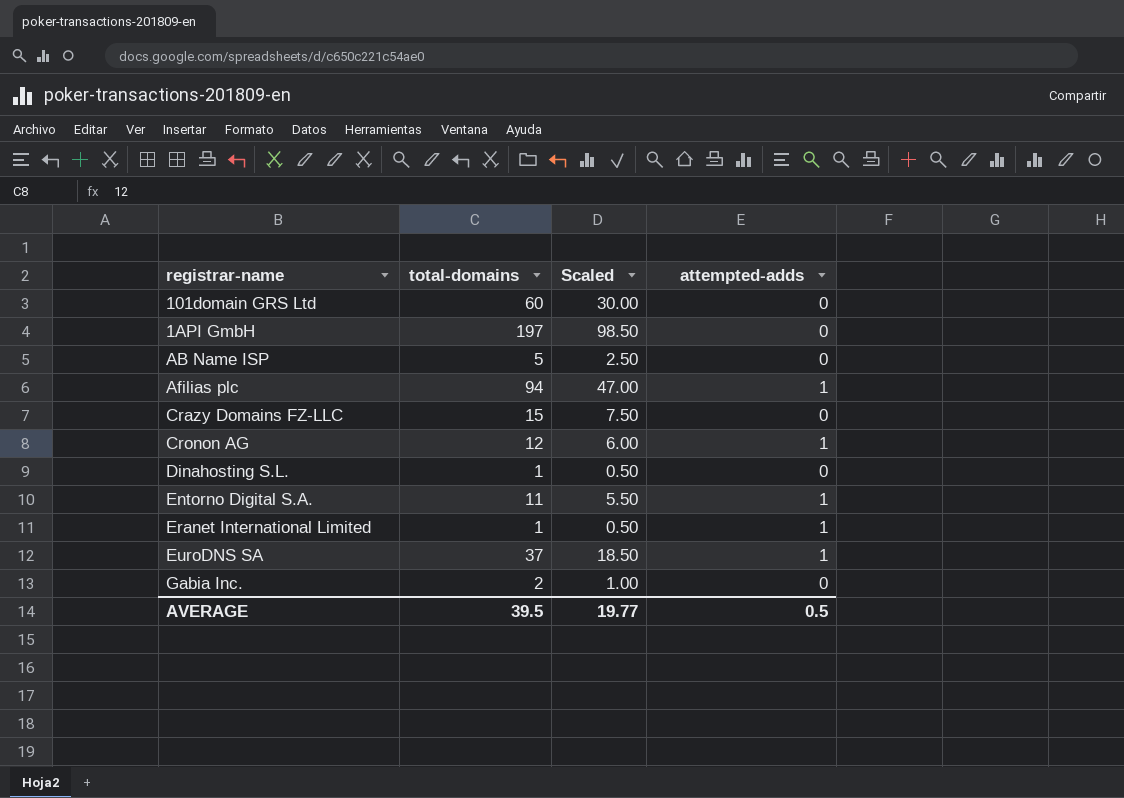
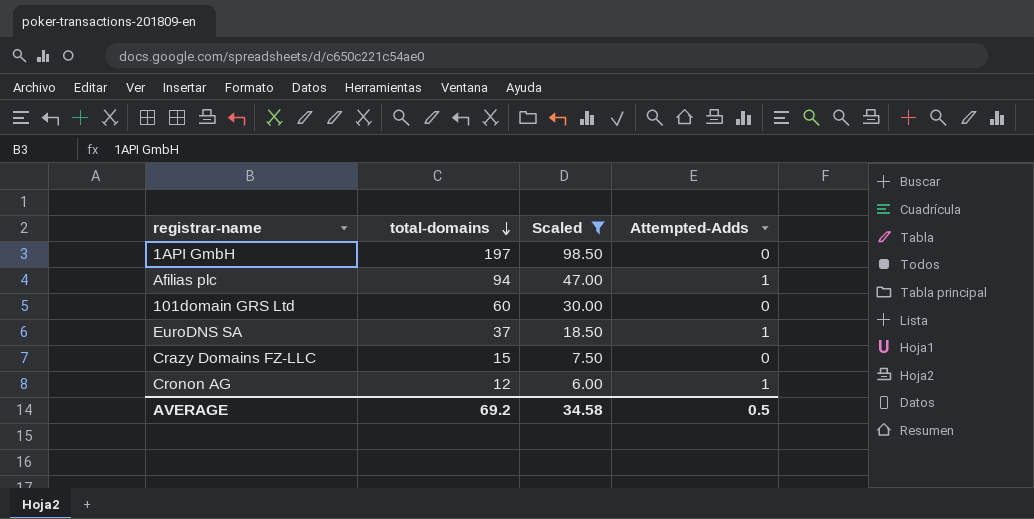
filter: none -> Scaled >= 6.00
row order: none -> total-domains descending
column name: attempted-adds -> Attempted-Adds
AVERAGE | total-domains: 39.5 -> 69.2
AVERAGE | Scaled: 19.77 -> 34.58

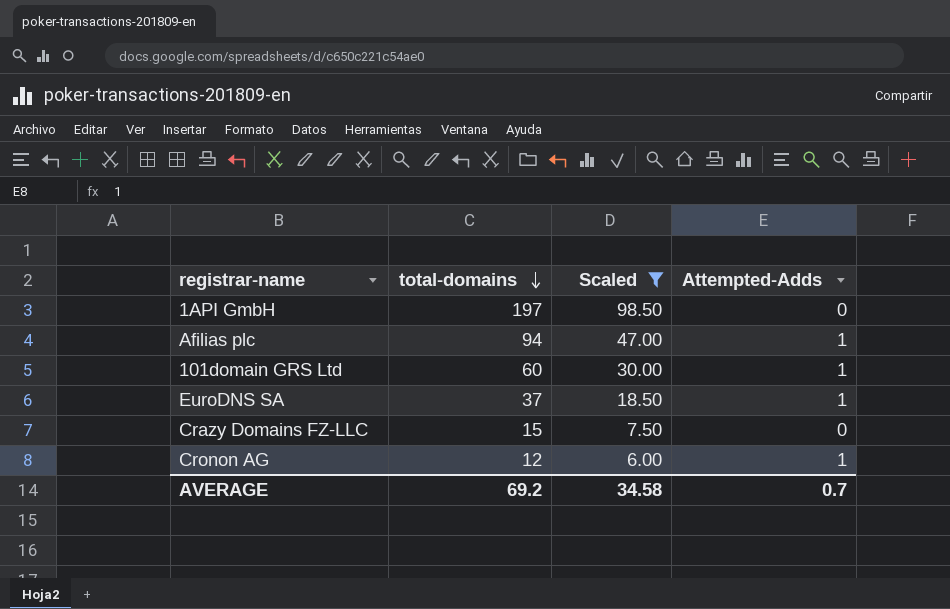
101domain GRS Ltd | Attempted-Adds: 0 -> 1
AVERAGE | Attempted-Adds: 0.5 -> 0.7

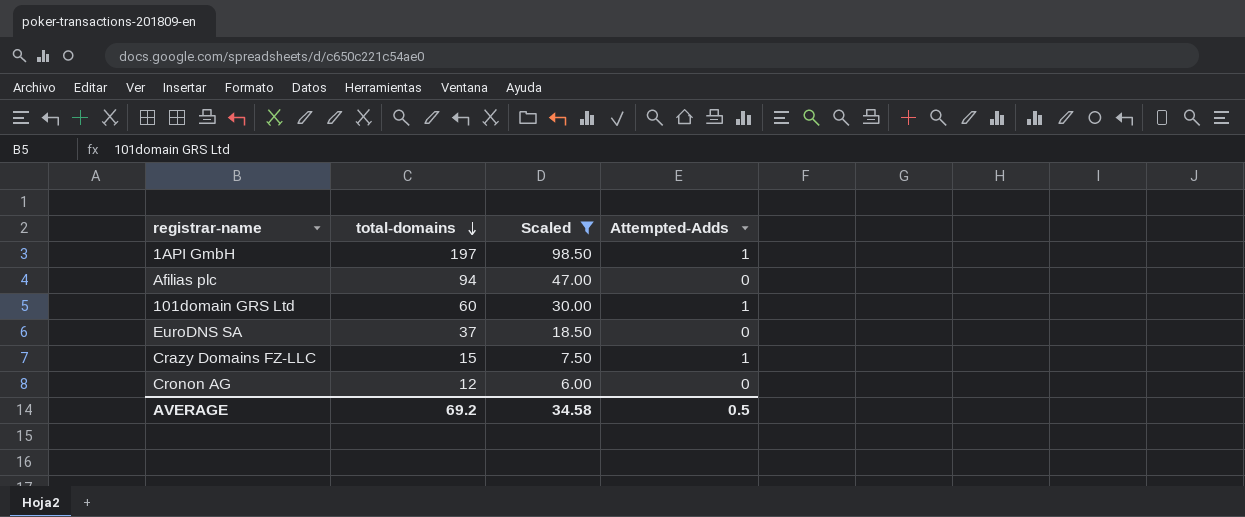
1API GmbH | Attempted-Adds: 0 -> 1
Afilias plc | Attempted-Adds: 1 -> 0
EuroDNS SA | Attempted-Adds: 1 -> 0
Crazy Domains FZ-LLC | Attempted-Adds: 0 -> 1
Cronon AG | Attempted-Adds: 1 -> 0
AVERAGE | Attempted-Adds: 0.7 -> 0.5

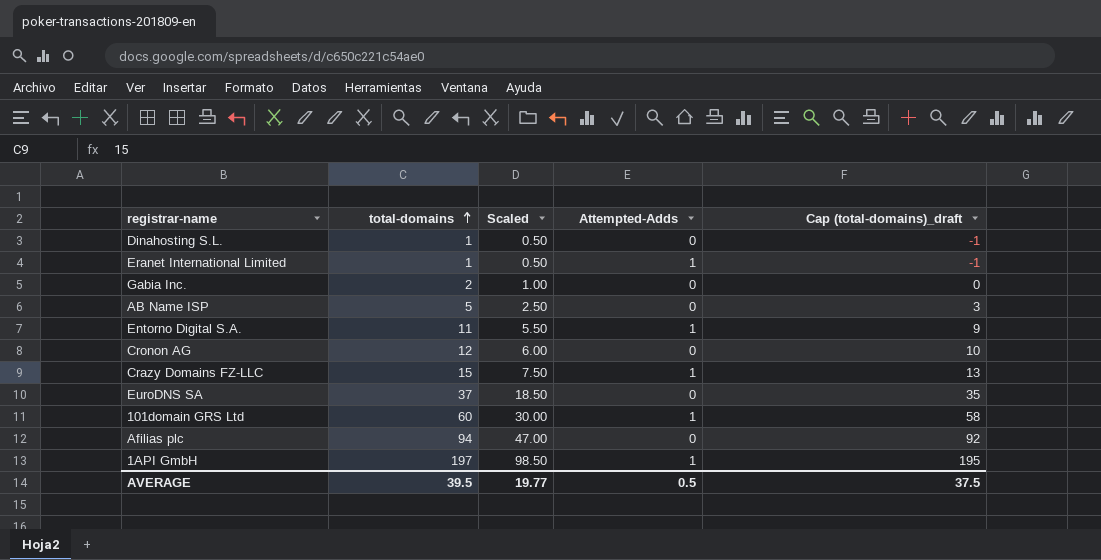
filter: Scaled >= 6.00 -> none
row order: total-domains descending -> total-domains ascending
column Cap (total-domains)_draft | formula: none -> [total-domains] - 2
AVERAGE | total-domains: 69.2 -> 39.5
AVERAGE | Scaled: 34.58 -> 19.77

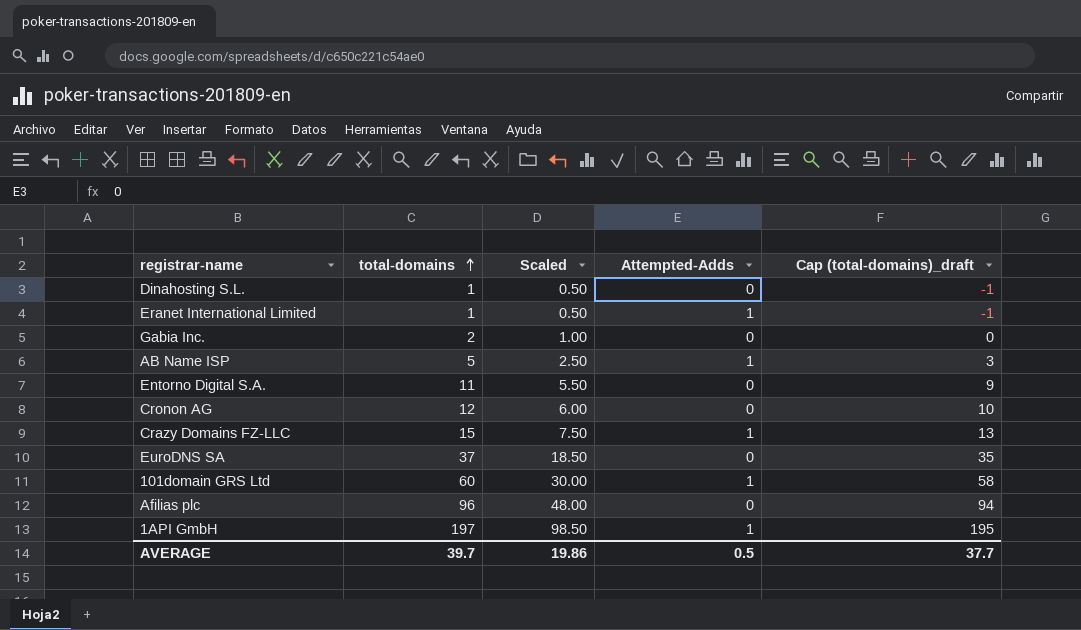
AB Name ISP | Attempted-Adds: 0 -> 1
Entorno Digital S.A. | Attempted-Adds: 1 -> 0
Afilias plc | total-domains: 94 -> 96
Afilias plc | Scaled: 47.00 -> 48.00
Afilias plc | Cap (total-domains)_draft: 92 -> 94
AVERAGE | total-domains: 39.5 -> 39.7
AVERAGE | Scaled: 19.77 -> 19.86
AVERAGE | Cap (total-domains)_draft: 37.5 -> 37.7

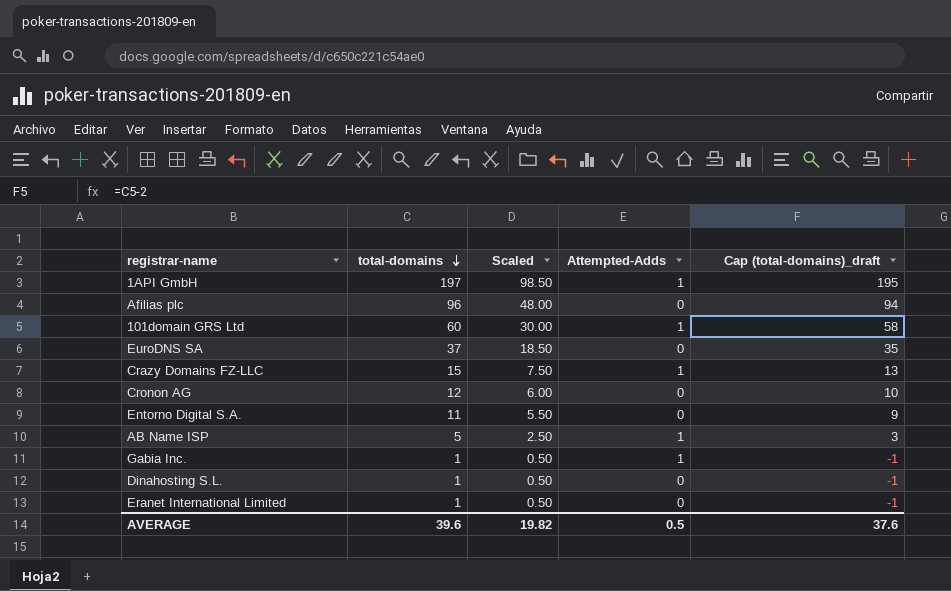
row order: total-domains ascending -> total-domains descending
Gabia Inc. | total-domains: 2 -> 1
Gabia Inc. | Scaled: 1.00 -> 0.50
Gabia Inc. | Attempted-Adds: 0 -> 1
Gabia Inc. | Cap (total-domains)_draft: 0 -> -1
Eranet International Limited | Attempted-Adds: 1 -> 0
AVERAGE | total-domains: 39.7 -> 39.6
AVERAGE | Scaled: 19.86 -> 19.82
AVERAGE | Cap (total-domains)_draft: 37.7 -> 37.6

